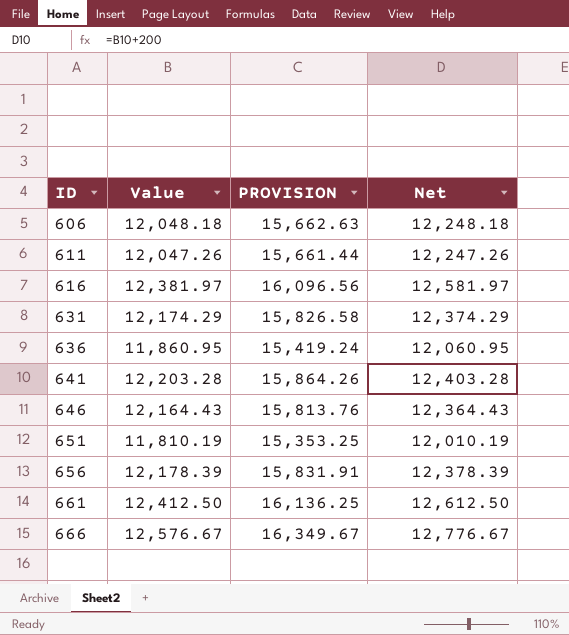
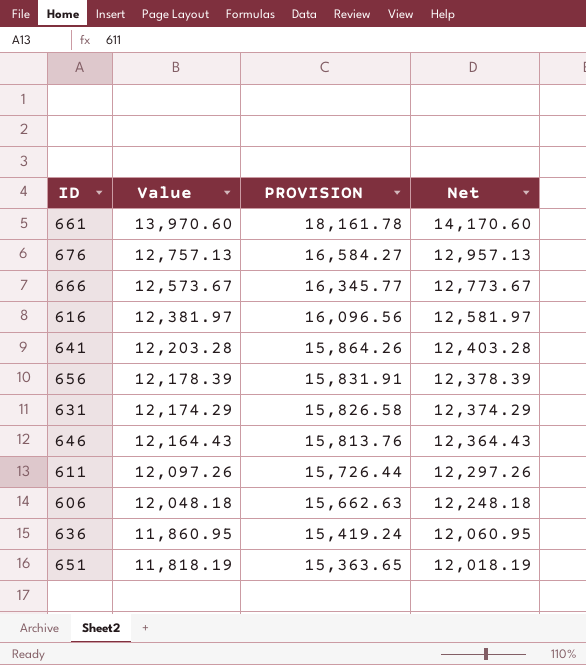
row order: ID ascending -> Value descending
661 | Value: 12,412.50 -> 13,970.60
661 | PROVISION: 16,136.25 -> 18,161.78
661 | Net: 12,612.50 -> 14,170.60
row 676: none -> 12,757.13 | 16,584.27 | 12,957.13
666 | Value: 12,576.67 -> 12,573.67
666 | PROVISION: 16,349.67 -> 16,345.77
666 | Net: 12,776.67 -> 12,773.67
611 | Value: 12,047.26 -> 12,097.26
611 | PROVISION: 15,661.44 -> 15,726.44
611 | Net: 12,247.26 -> 12,297.26
651 | Value: 11,810.19 -> 11,818.19
651 | PROVISION: 15,353.25 -> 15,363.65
651 | Net: 12,010.19 -> 12,018.19

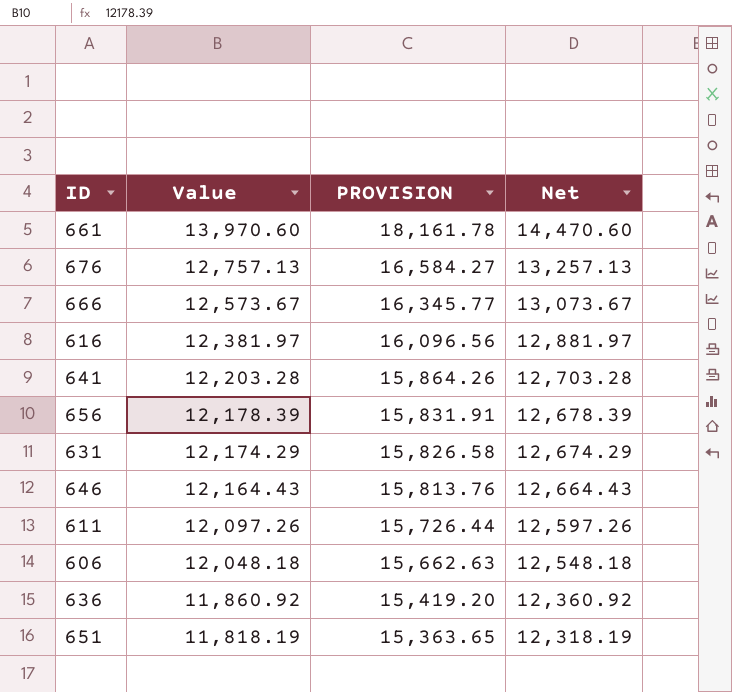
column Net | formula: [Value] + 200 -> [Value] + 500
636 | Value: 11,860.95 -> 11,860.92
636 | PROVISION: 15,419.24 -> 15,419.20

